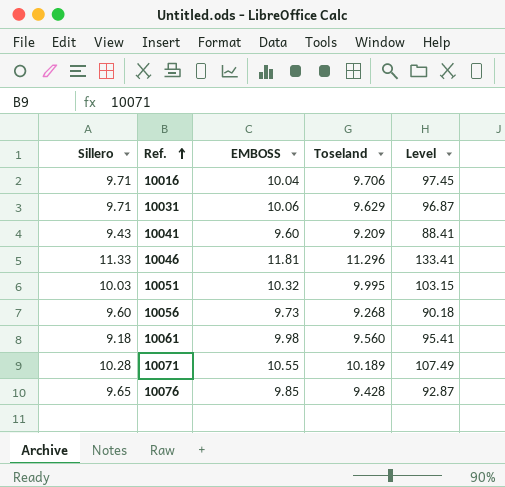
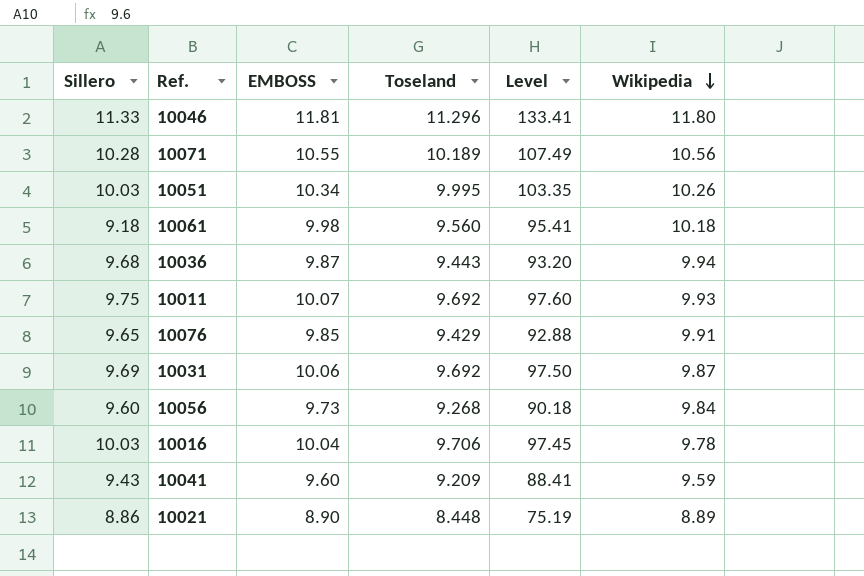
row order: Ref. ascending -> Wikipedia descending
column Wikipedia | position: none -> 6
10051 | EMBOSS: 10.32 -> 10.34
10051 | Level: 103.15 -> 103.35
row 10036: none -> 9.68 | 9.87 | 9.443 | 93.20 | 9.94
row 10011: none -> 9.75 | 10.07 | 9.692 | 97.60 | 9.93
10076 | Toseland: 9.428 -> 9.429
10076 | Level: 92.87 -> 92.88
10031 | Sillero: 9.71 -> 9.69
10031 | Toseland: 9.629 -> 9.692
10031 | Level: 96.87 -> 97.50
10016 | Sillero: 9.71 -> 10.03
row 10021: none -> 8.86 | 8.90 | 8.448 | 75.19 | 8.89

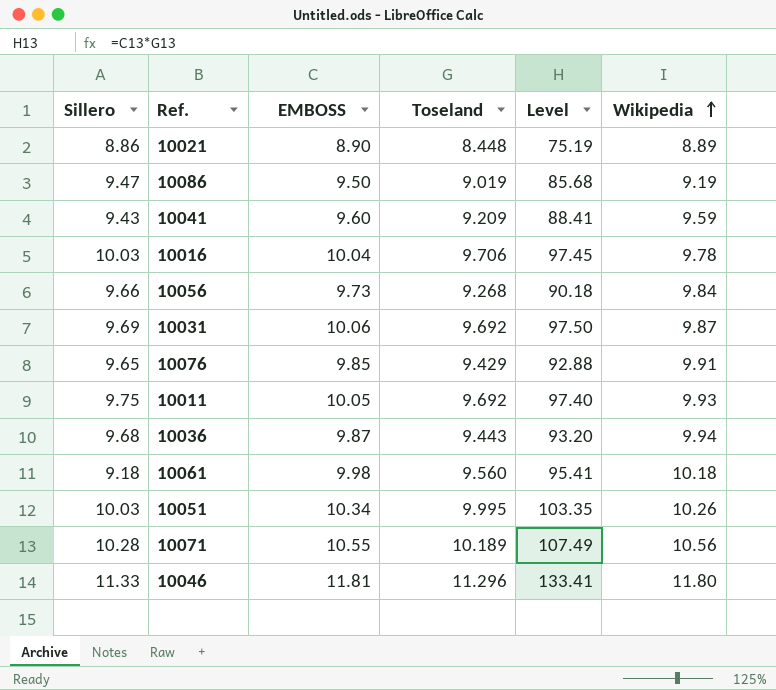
row order: Wikipedia descending -> Wikipedia ascending
row 10086: none -> 9.47 | 9.50 | 9.019 | 85.68 | 9.19
10056 | Sillero: 9.60 -> 9.66
10011 | EMBOSS: 10.07 -> 10.05
10011 | Level: 97.60 -> 97.40

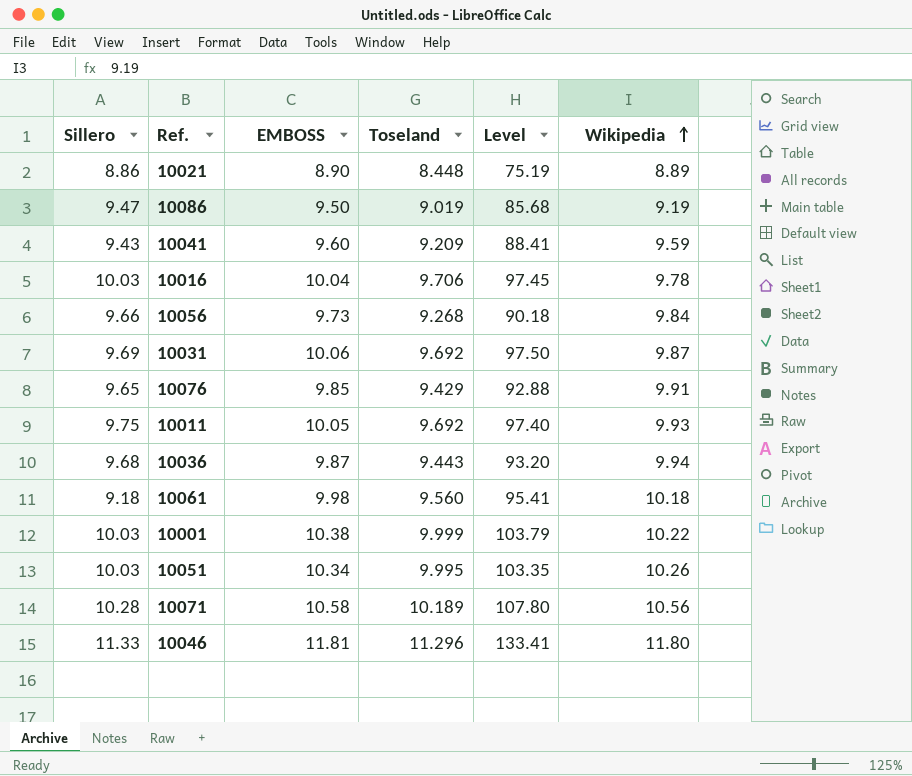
row 10001: none -> 10.03 | 10.38 | 9.999 | 103.79 | 10.22
10071 | EMBOSS: 10.55 -> 10.58
10071 | Level: 107.49 -> 107.80

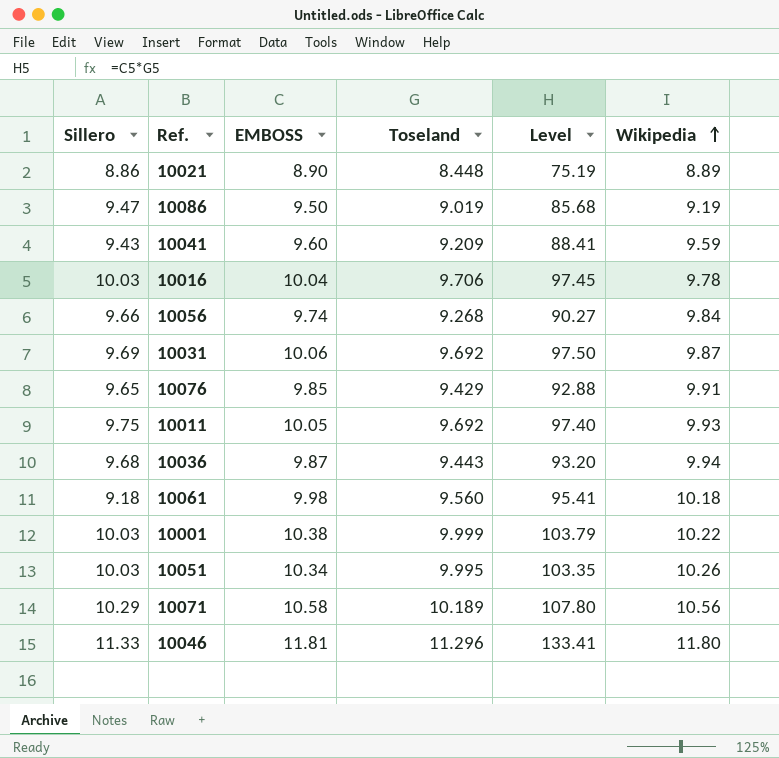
10056 | EMBOSS: 9.73 -> 9.74
10056 | Level: 90.18 -> 90.27
10071 | Sillero: 10.28 -> 10.29

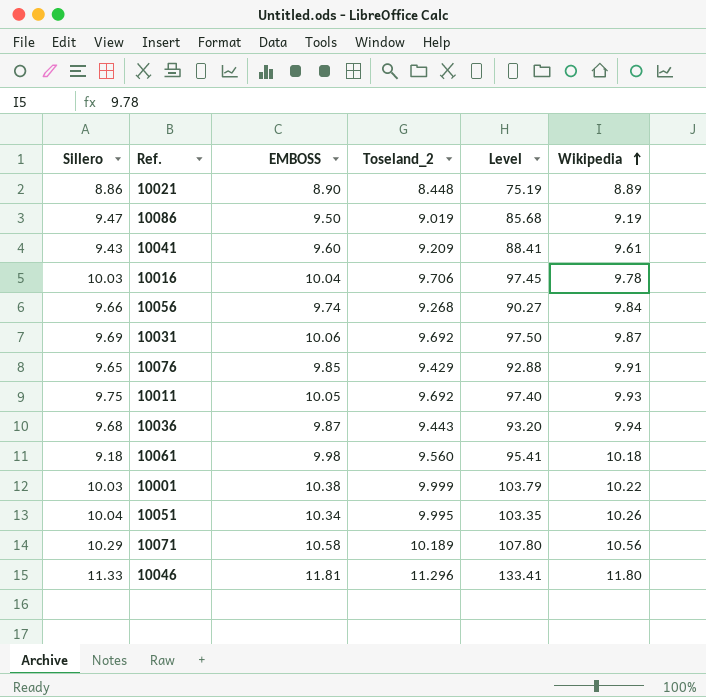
column name: Toseland -> Toseland_2
10041 | Wikipedia: 9.59 -> 9.61
10051 | Sillero: 10.03 -> 10.04

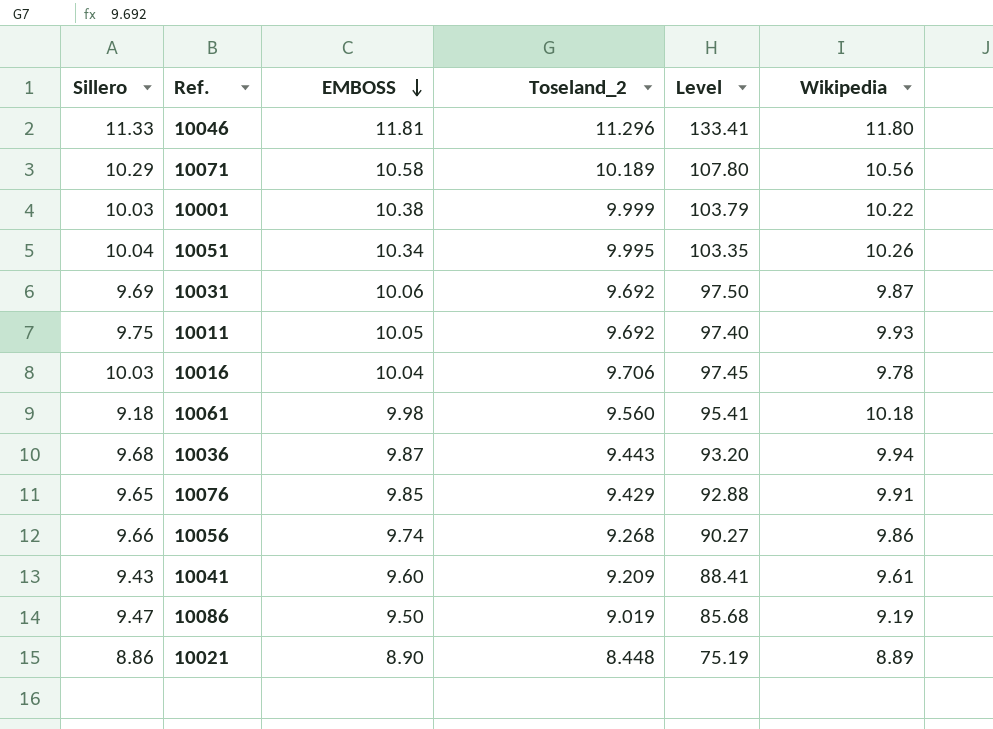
row order: Wikipedia ascending -> EMBOSS descending
10056 | Wikipedia: 9.84 -> 9.86

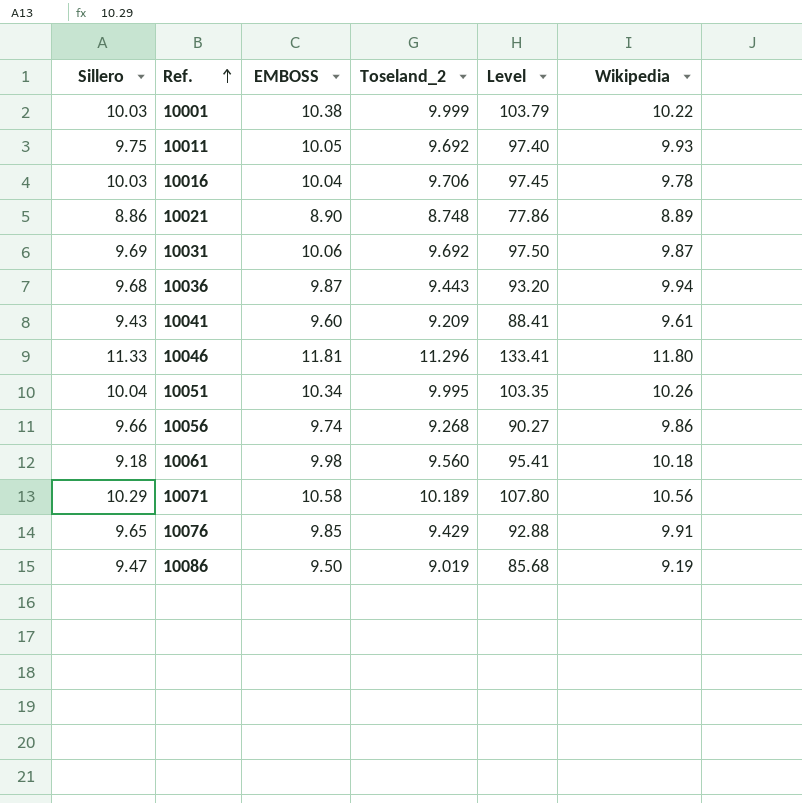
row order: EMBOSS descending -> Ref. ascending
10021 | Toseland_2: 8.448 -> 8.748
10021 | Level: 75.19 -> 77.86

